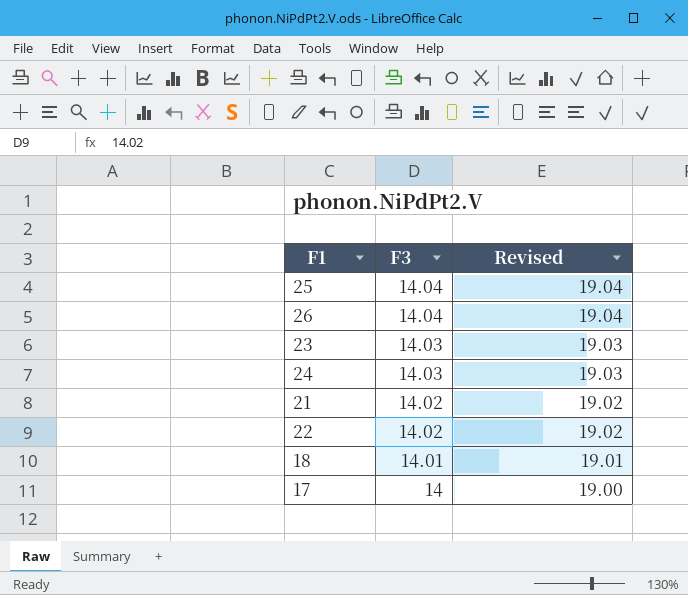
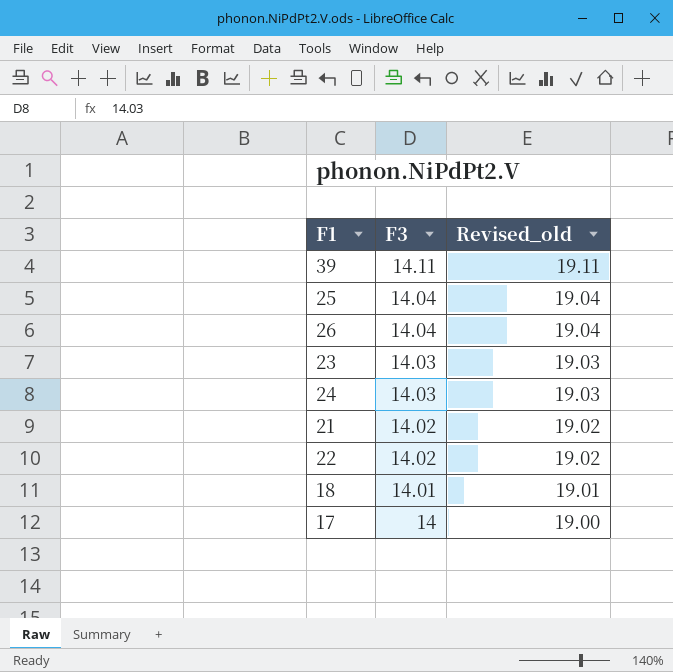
column name: Revised -> Revised_old
row 39: none -> 14.11 | 19.11

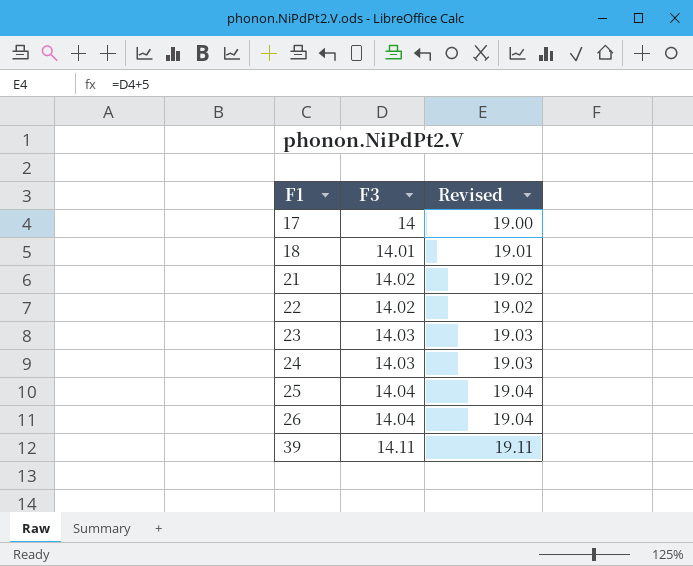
row order: F3 descending -> F1 ascending
column name: Revised_old -> Revised

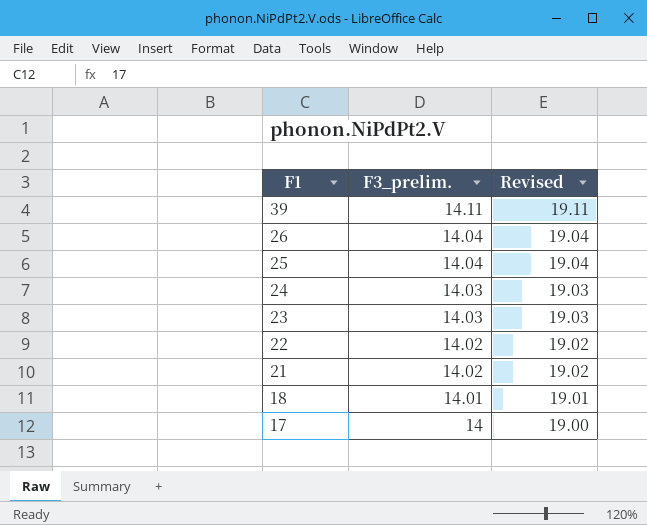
row order: F1 ascending -> F1 descending
column name: F3 -> F3_prelim.

